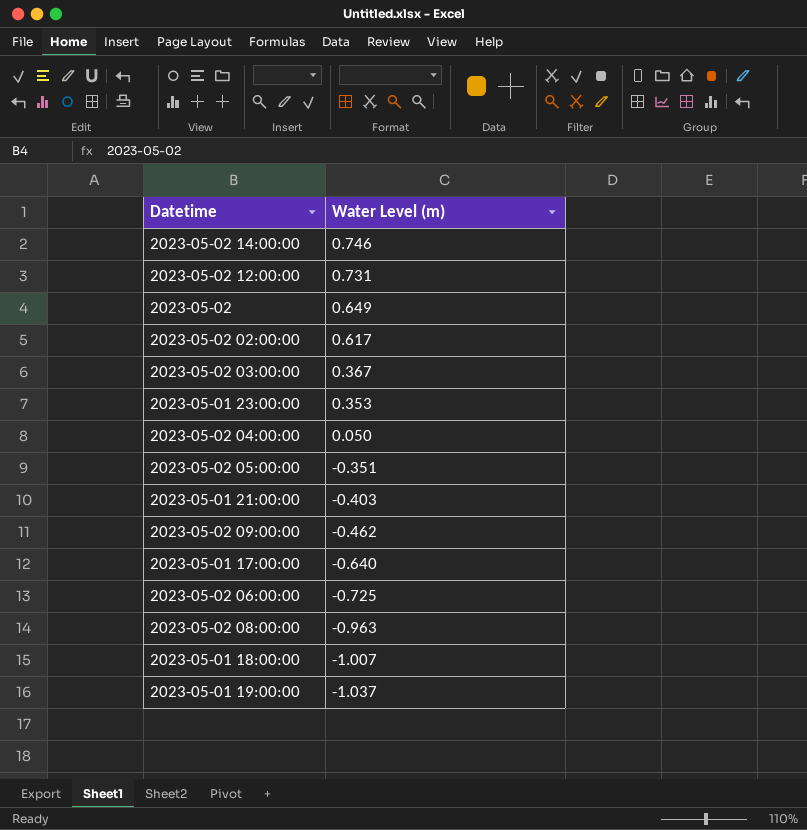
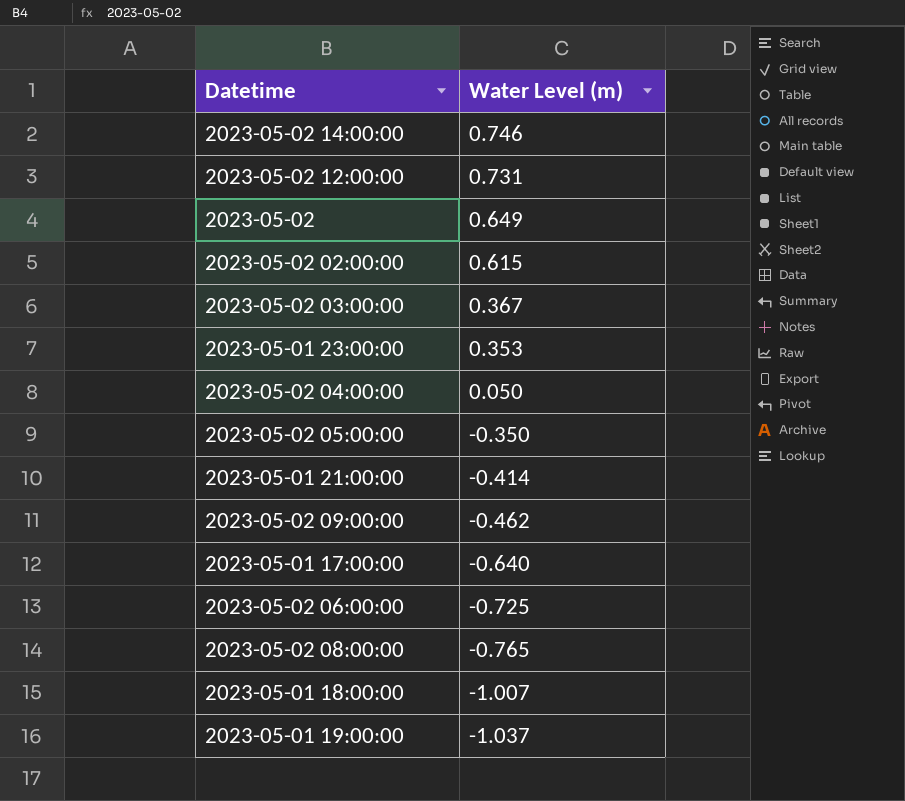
2023-05-02 02:00:00 | Water Level (m): 0.617 -> 0.615
2023-05-02 05:00:00 | Water Level (m): -0.351 -> -0.350
2023-05-01 21:00:00 | Water Level (m): -0.403 -> -0.414
2023-05-02 08:00:00 | Water Level (m): -0.963 -> -0.765

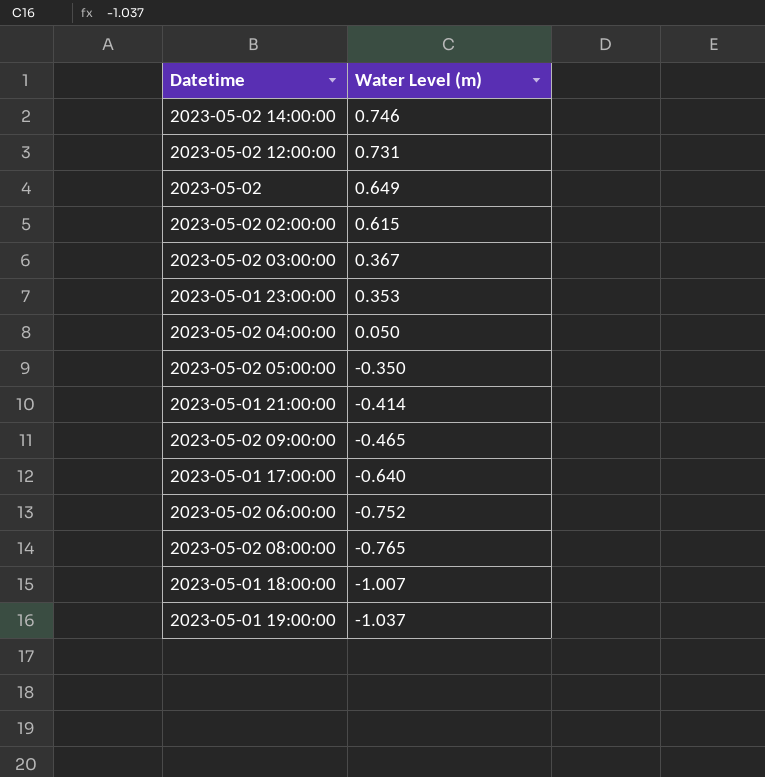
2023-05-02 09:00:00 | Water Level (m): -0.462 -> -0.465
2023-05-02 06:00:00 | Water Level (m): -0.725 -> -0.752

